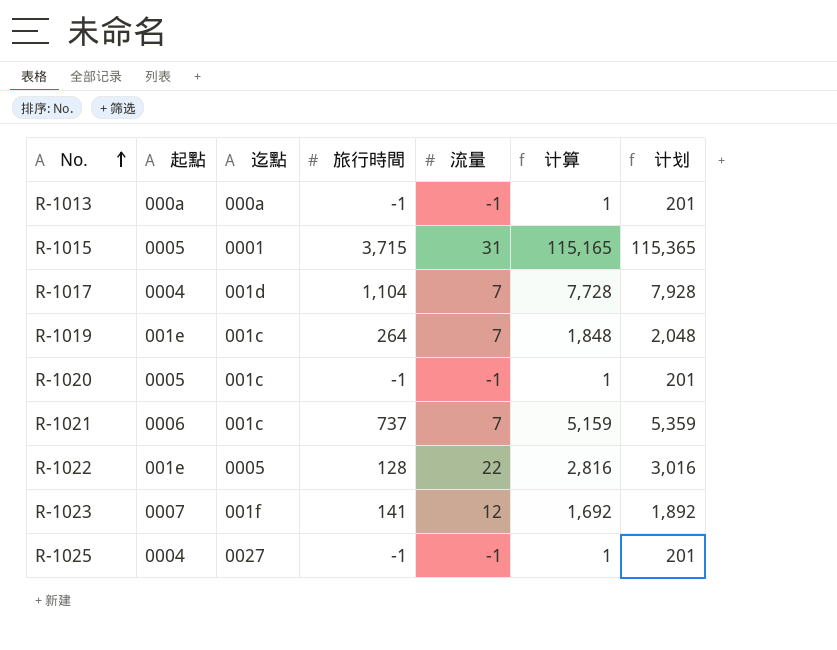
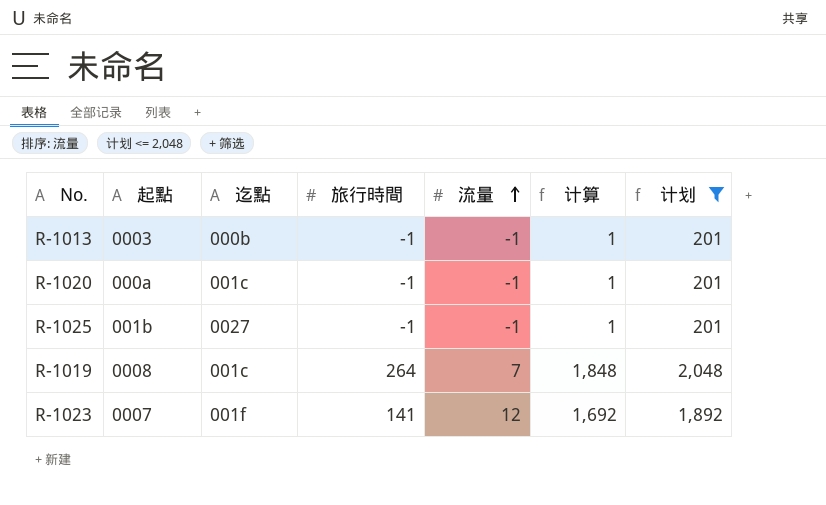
filter: none -> 计划 <= 2,048
row order: No. ascending -> 流量 ascending
R-1013 | 起點: 000a -> 0003
R-1013 | 迄點: 000a -> 000b
R-1020 | 起點: 0005 -> 000a
R-1025 | 起點: 0004 -> 001b
R-1019 | 起點: 001e -> 0008

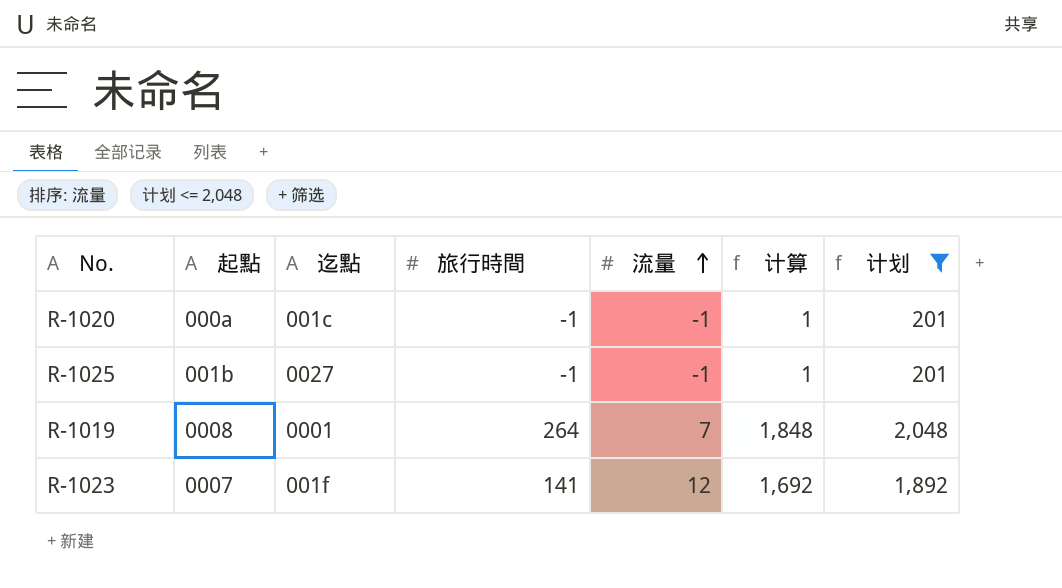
row R-1013: 0003 | 000b | -1 | -1 | 1 | 201 -> none
R-1019 | 迄點: 001c -> 0001

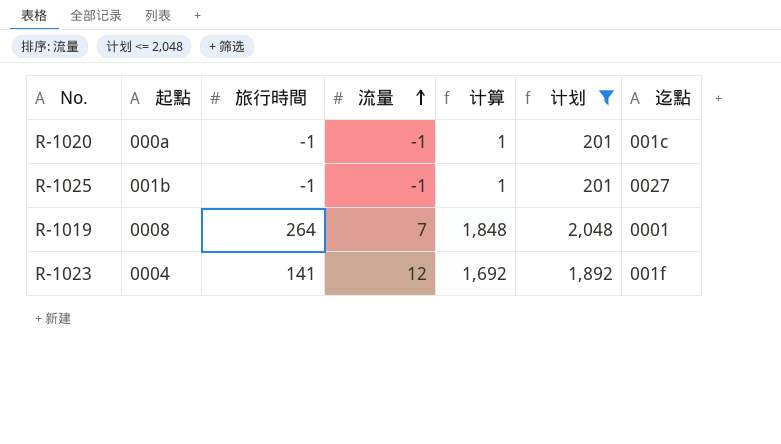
column 迄點 | position: 3 -> 7
R-1023 | 起點: 0007 -> 0004

